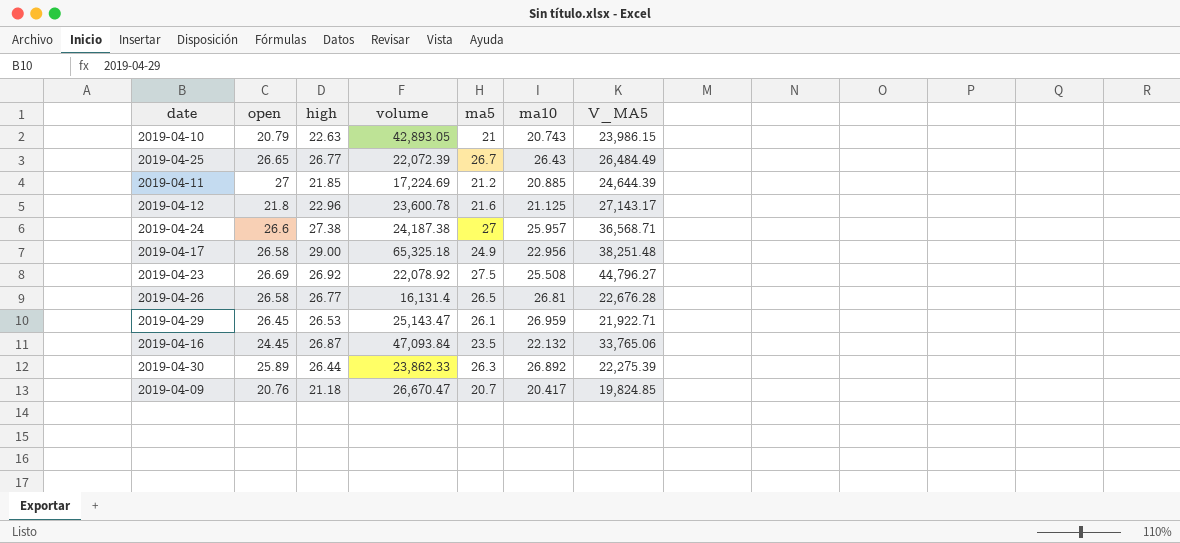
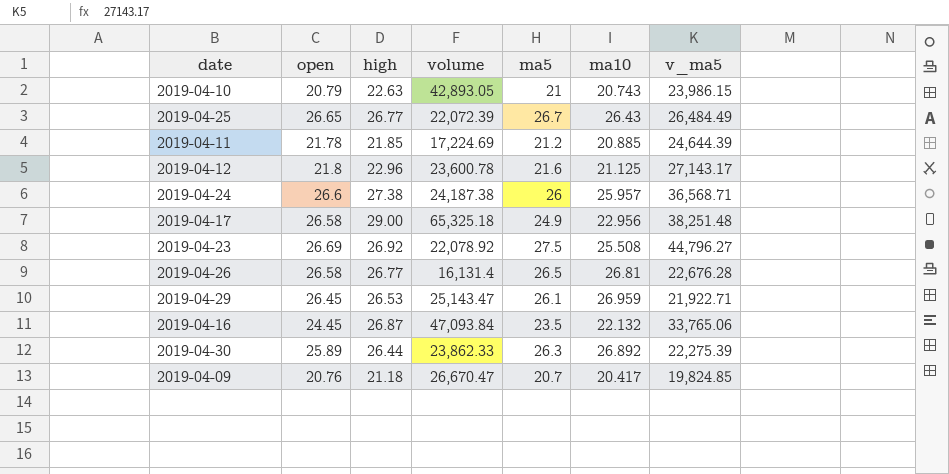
column name: V_MA5 -> v_ma5
2019-04-11 | open: 27 -> 21.78
2019-04-24 | ma5: 27 -> 26

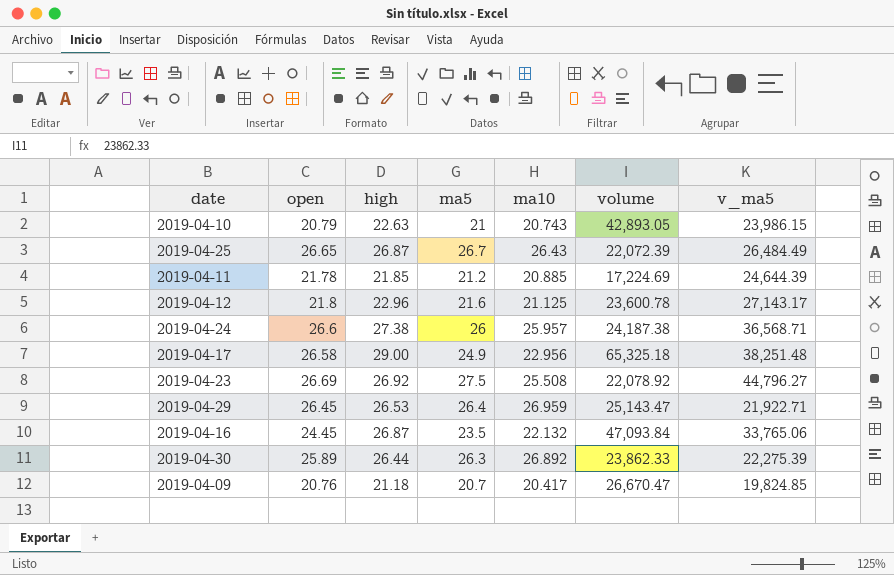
column volume | position: 4 -> 6
row 2019-04-26: 26.58 | 26.77 | 16,131.4 | 26.5 | 26.81 | 22,676.28 -> none
2019-04-25 | high: 26.77 -> 26.87
2019-04-29 | ma5: 26.1 -> 26.4

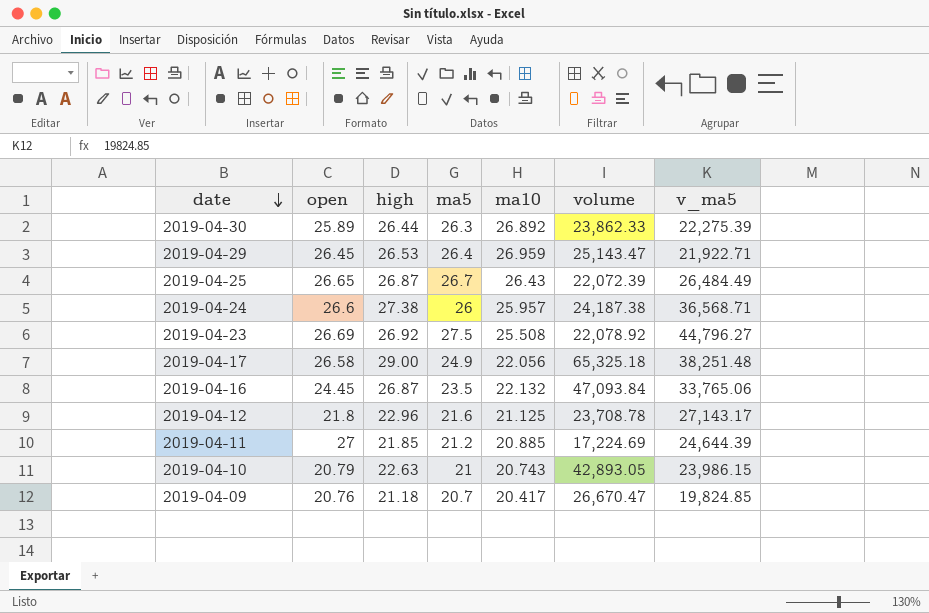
row order: none -> date descending
2019-04-17 | ma10: 22.956 -> 22.056
2019-04-12 | volume: 23,600.78 -> 23,708.78
2019-04-11 | open: 21.78 -> 27

